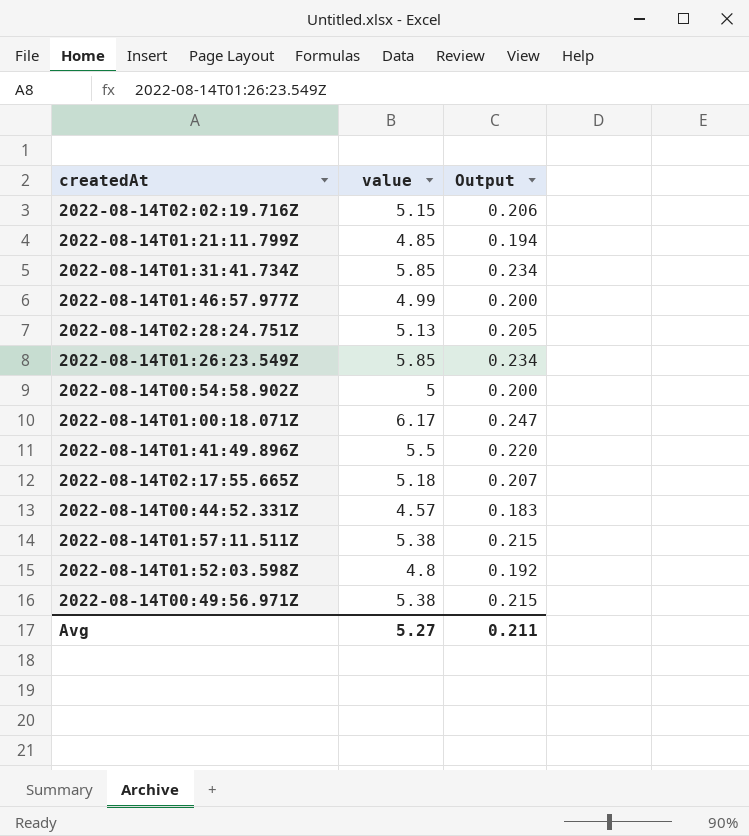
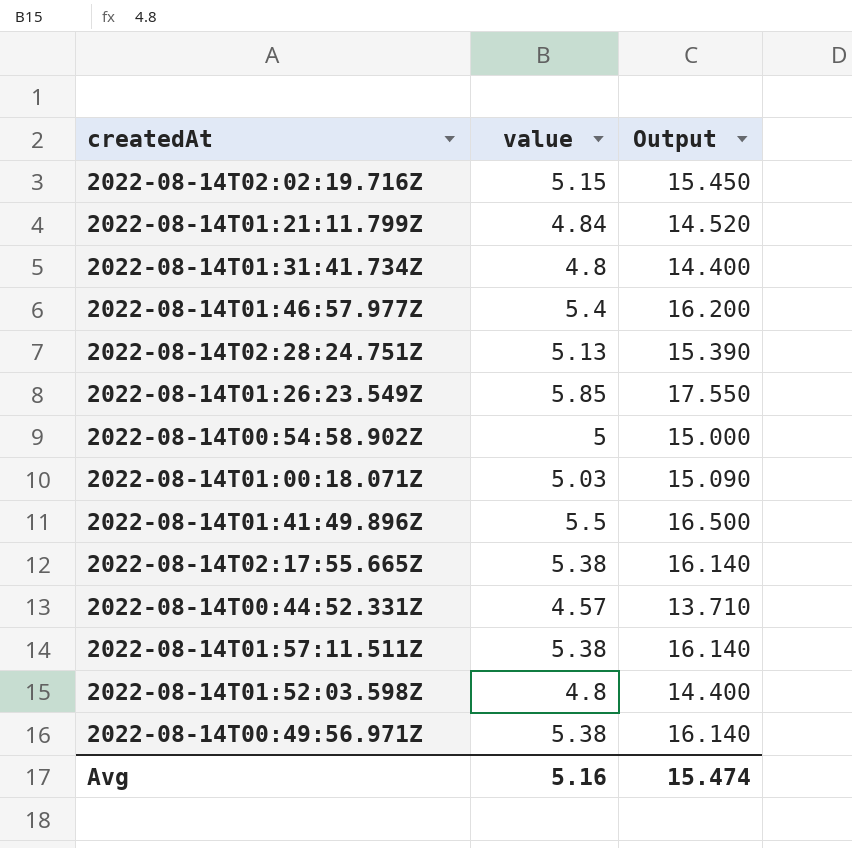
column Output | formula: [value] * 0.04 -> [value] * 3
2022-08-14T01:21:11.799Z | value: 4.85 -> 4.84
2022-08-14T01:31:41.734Z | value: 5.85 -> 4.8
2022-08-14T01:46:57.977Z | value: 4.99 -> 5.4
2022-08-14T01:00:18.071Z | value: 6.17 -> 5.03
2022-08-14T02:17:55.665Z | value: 5.18 -> 5.38
Avg | value: 5.27 -> 5.16
Avg | Output: 0.211 -> 15.474

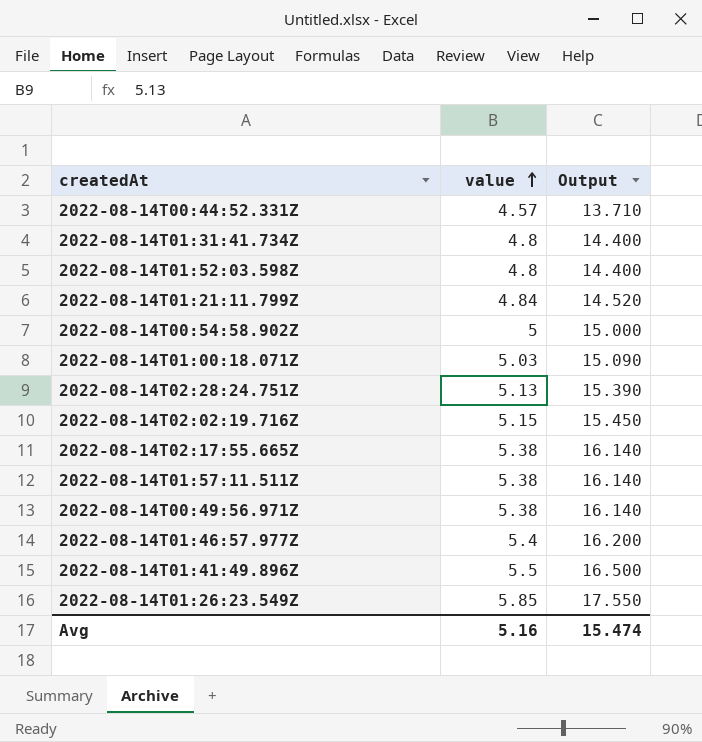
row order: none -> value ascending

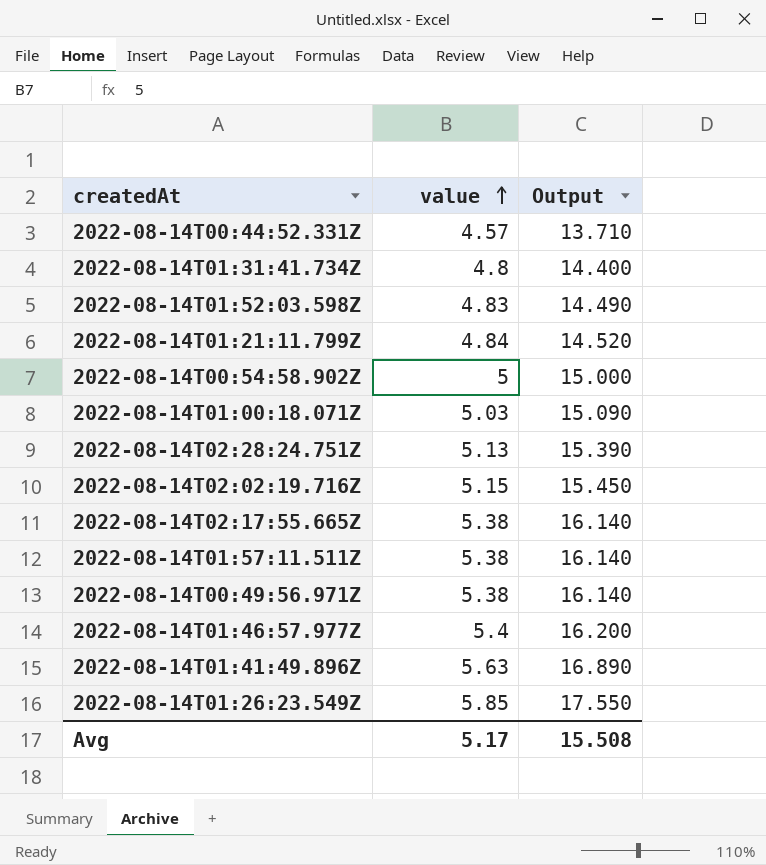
2022-08-14T01:52:03.598Z | value: 4.8 -> 4.83
2022-08-14T01:52:03.598Z | Output: 14.400 -> 14.490
2022-08-14T01:41:49.896Z | value: 5.5 -> 5.63
2022-08-14T01:41:49.896Z | Output: 16.500 -> 16.890
Avg | value: 5.16 -> 5.17
Avg | Output: 15.474 -> 15.508

